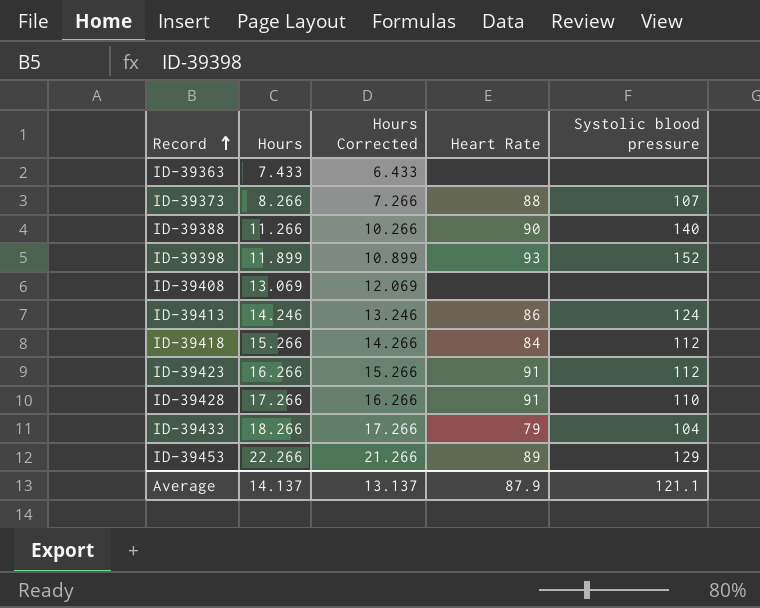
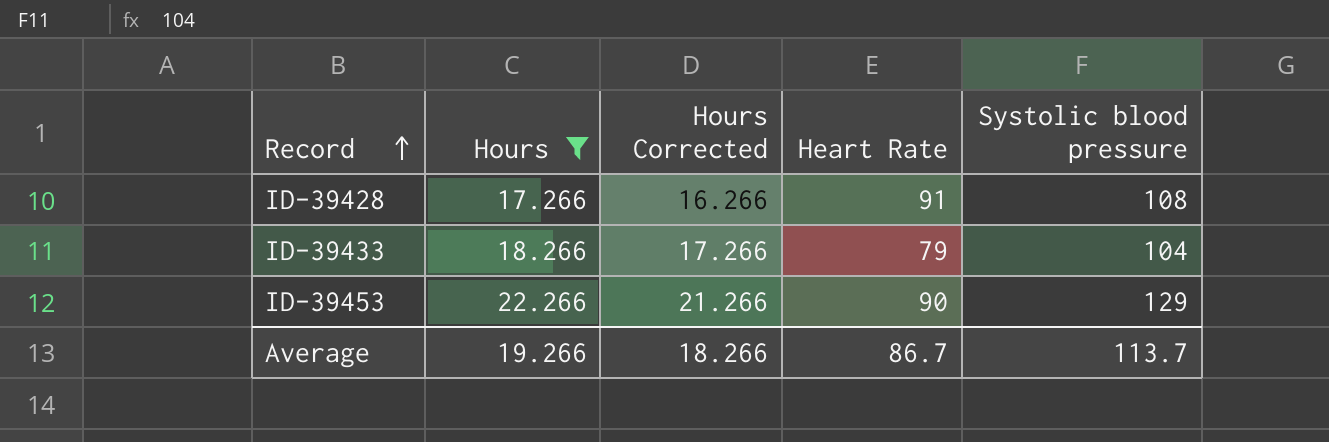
filter: none -> Hours >= 17.266
ID-39428 | Systolic blood pressure: 110 -> 108
ID-39453 | Heart Rate: 89 -> 90
Average | Hours: 14.137 -> 19.266
Average | Hours Corrected: 13.137 -> 18.266
Average | Heart Rate: 87.9 -> 86.7
Average | Systolic blood pressure: 121.1 -> 113.7

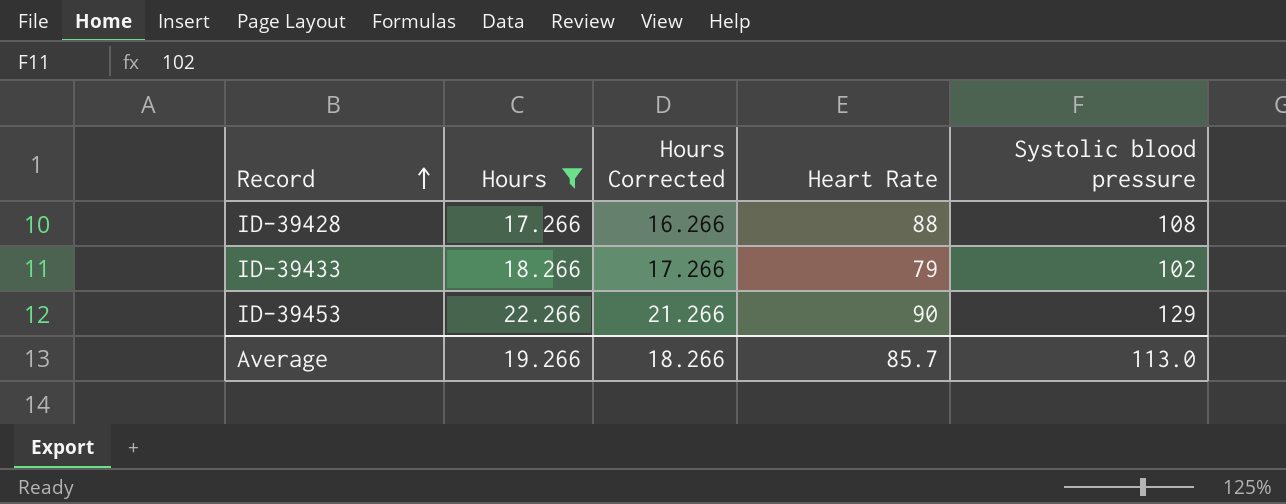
ID-39428 | Heart Rate: 91 -> 88
ID-39433 | Systolic blood pressure: 104 -> 102
Average | Heart Rate: 86.7 -> 85.7
Average | Systolic blood pressure: 113.7 -> 113.0

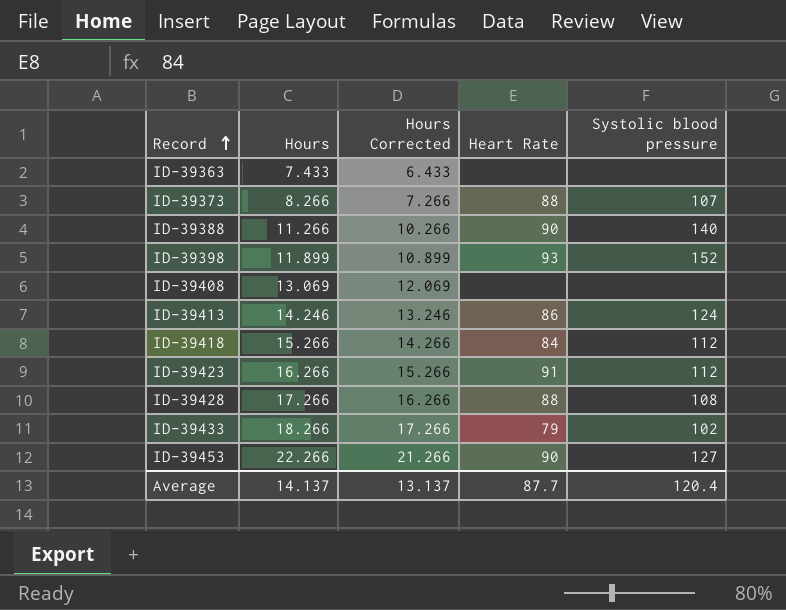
filter: Hours >= 17.266 -> none
ID-39453 | Systolic blood pressure: 129 -> 127
Average | Hours: 19.266 -> 14.137
Average | Hours Corrected: 18.266 -> 13.137
Average | Heart Rate: 85.7 -> 87.7
Average | Systolic blood pressure: 113.0 -> 120.4

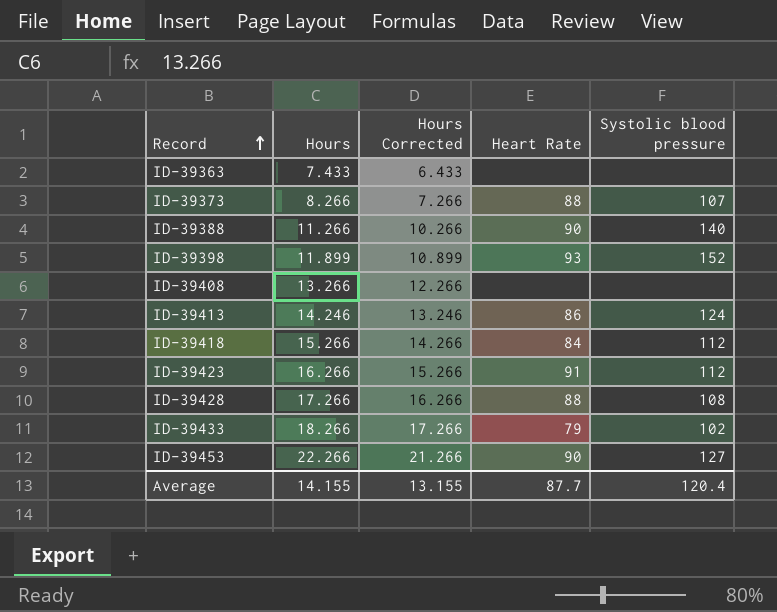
ID-39408 | Hours: 13.069 -> 13.266
ID-39408 | Hours Corrected: 12.069 -> 12.266
Average | Hours: 14.137 -> 14.155
Average | Hours Corrected: 13.137 -> 13.155

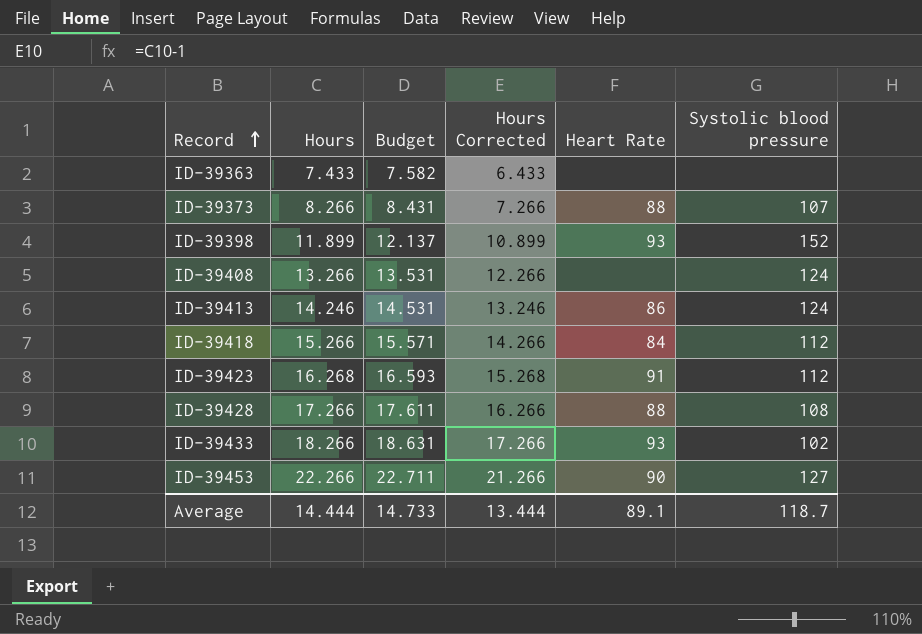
column Budget | formula: none -> [Hours] * 1.02
row ID-39388: 11.266 | 10.266 | 90 | 140 -> none
ID-39408 | Systolic blood pressure: none -> 124
ID-39423 | Hours: 16.266 -> 16.268
ID-39423 | Hours Corrected: 15.266 -> 15.268
ID-39433 | Heart Rate: 79 -> 93
Average | Hours: 14.155 -> 14.444
Average | Hours Corrected: 13.155 -> 13.444
Average | Heart Rate: 87.7 -> 89.1
Average | Systolic blood pressure: 120.4 -> 118.7

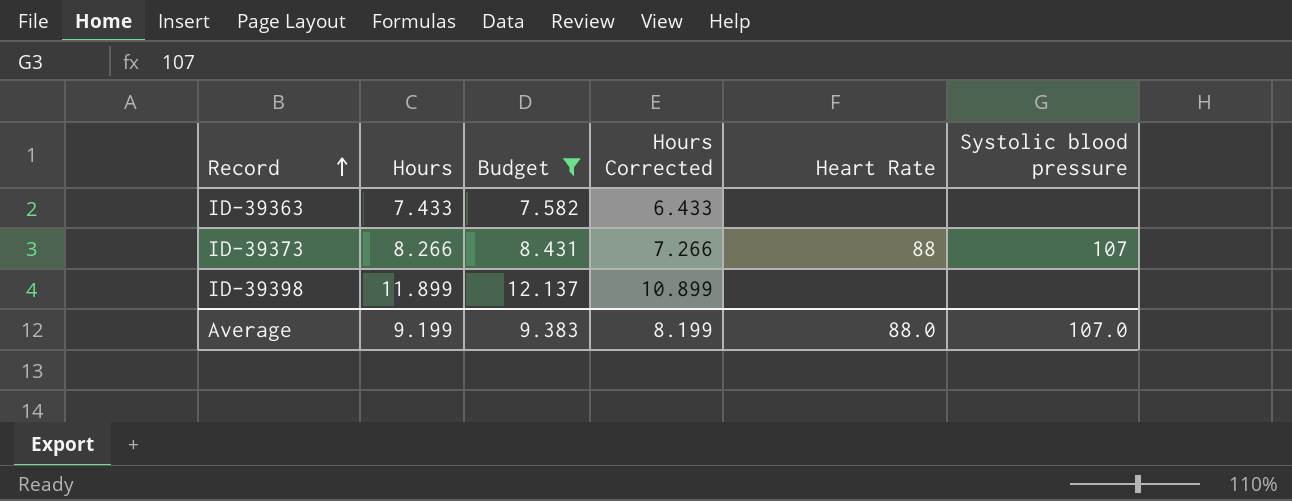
filter: none -> Budget <= 12.137
ID-39398 | Heart Rate: 93 -> none
ID-39398 | Systolic blood pressure: 152 -> none
Average | Hours: 14.444 -> 9.199
Average | Budget: 14.733 -> 9.383
Average | Hours Corrected: 13.444 -> 8.199
Average | Heart Rate: 89.1 -> 88.0
Average | Systolic blood pressure: 118.7 -> 107.0

